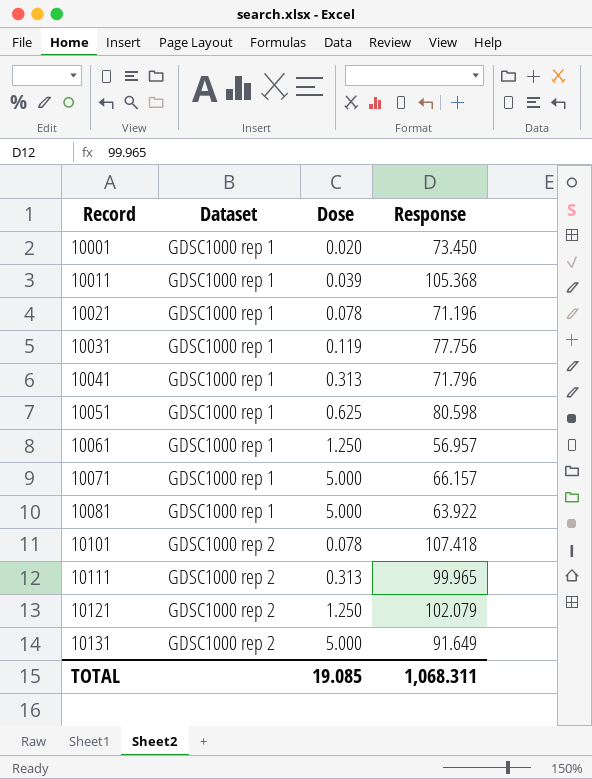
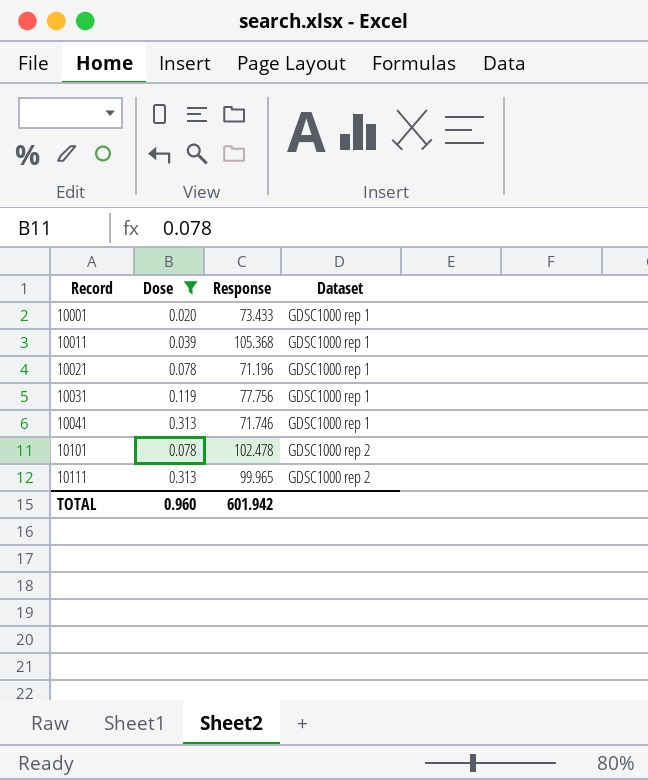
filter: none -> Dose <= 0.313
column Dataset | position: 2 -> 4
10001 | Response: 73.450 -> 73.433
10041 | Response: 71.796 -> 71.746
10101 | Response: 107.418 -> 102.478
TOTAL | Dose: 19.085 -> 0.960
TOTAL | Response: 1,068.311 -> 601.942

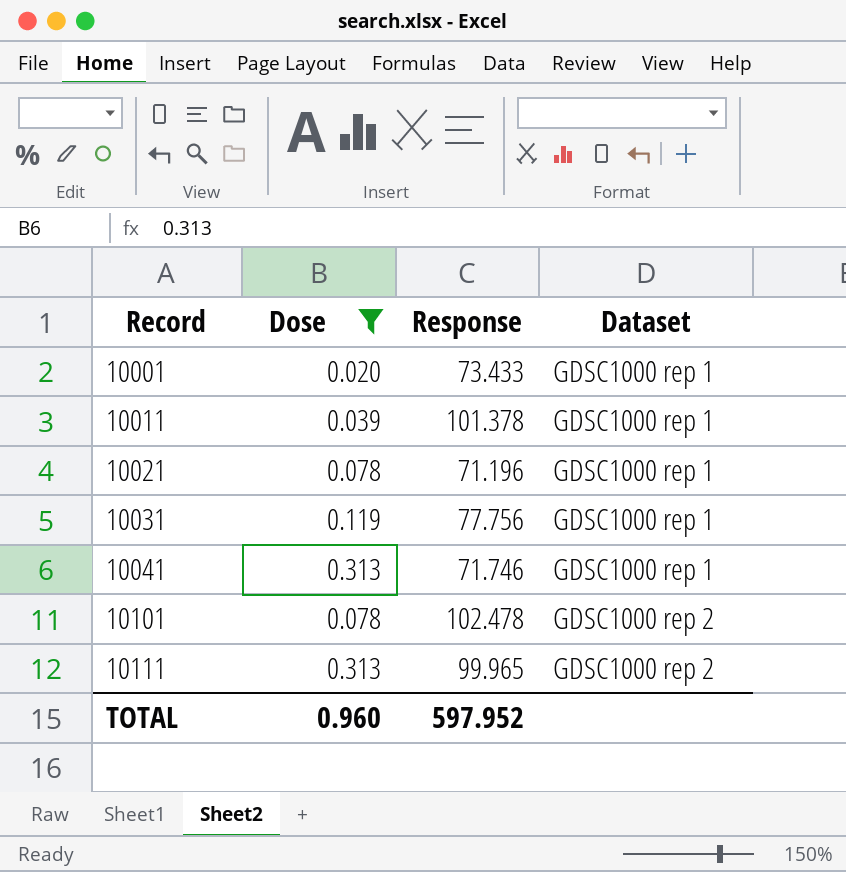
10011 | Response: 105.368 -> 101.378
TOTAL | Response: 601.942 -> 597.952

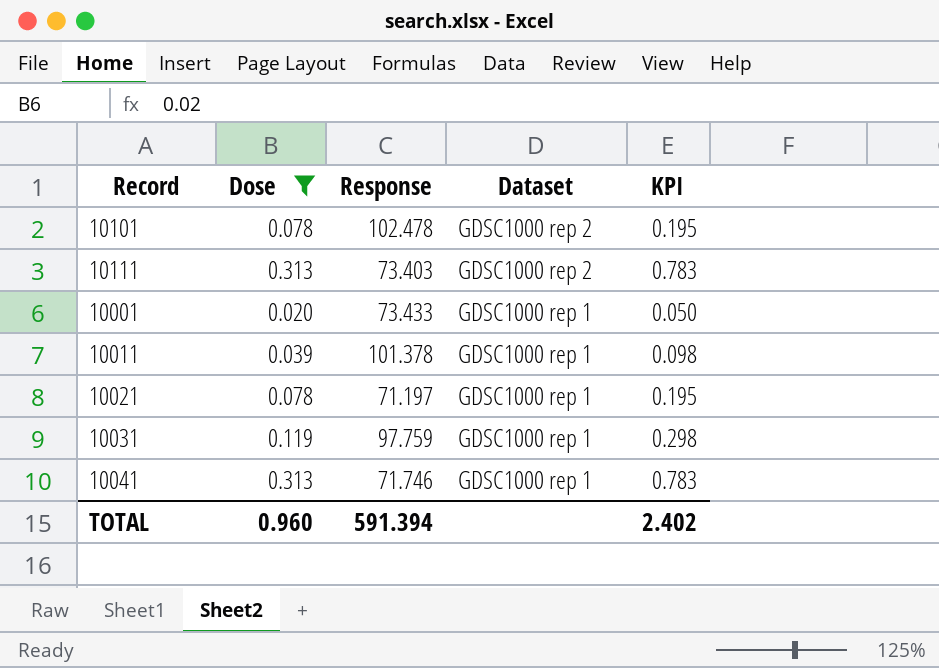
row order: Record ascending -> Dataset descending
column KPI | formula: none -> [Dose] * 2.5
10111 | Response: 99.965 -> 73.403
10021 | Response: 71.196 -> 71.197
10031 | Response: 77.756 -> 97.759
TOTAL | Response: 597.952 -> 591.394

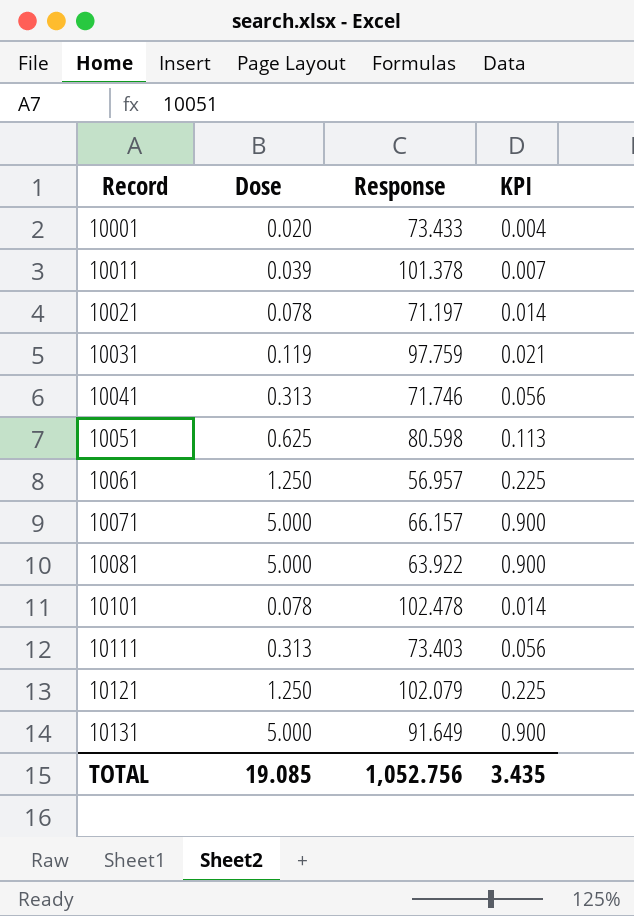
filter: Dose <= 0.313 -> none
row order: Dataset descending -> Record ascending
column Dataset | position: 4 -> none
column KPI | formula: [Dose] * 2.5 -> [Dose] * 0.18
TOTAL | Dose: 0.960 -> 19.085
TOTAL | Response: 591.394 -> 1,052.756
TOTAL | KPI: 2.402 -> 3.435

